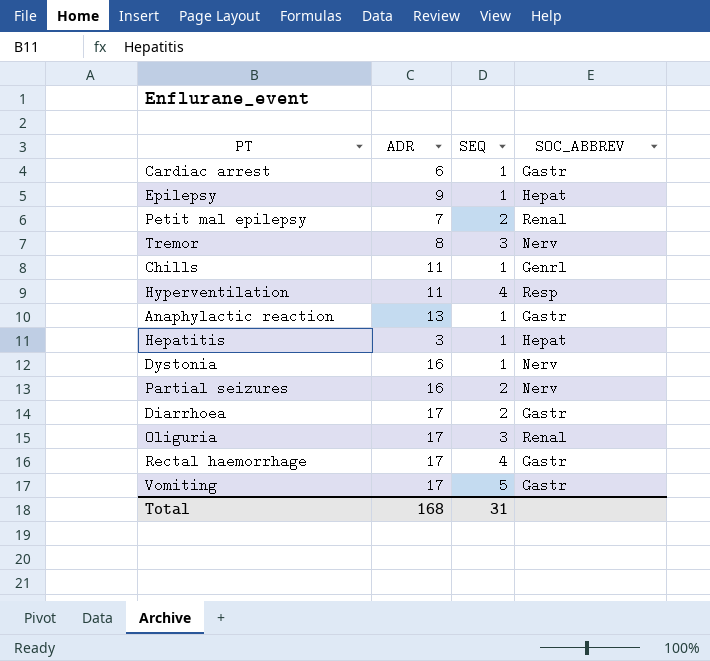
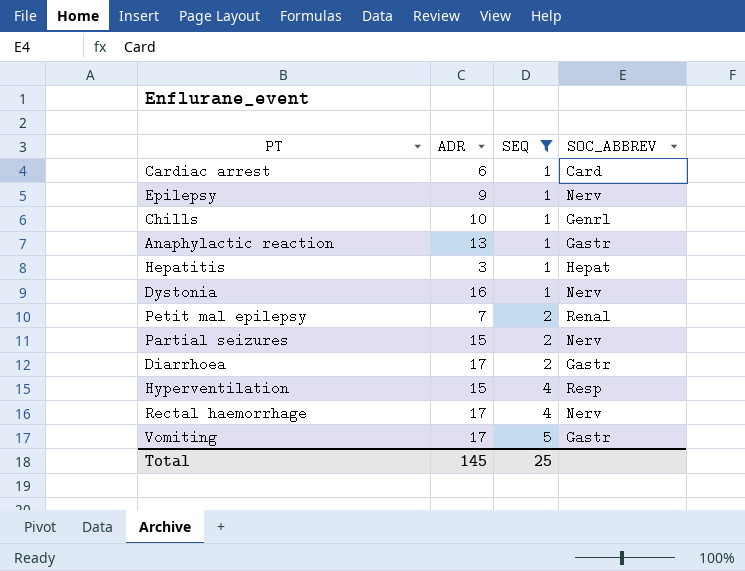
filter: none -> SEQ != 3
row order: none -> SEQ ascending
Cardiac arrest | SOC_ABBREV: Gastr -> Card
Epilepsy | SOC_ABBREV: Hepat -> Nerv
Chills | ADR: 11 -> 10
Partial seizures | ADR: 16 -> 15
Hyperventilation | ADR: 11 -> 15
Rectal haemorrhage | SOC_ABBREV: Gastr -> Nerv
Total | ADR: 168 -> 145
Total | SEQ: 31 -> 25

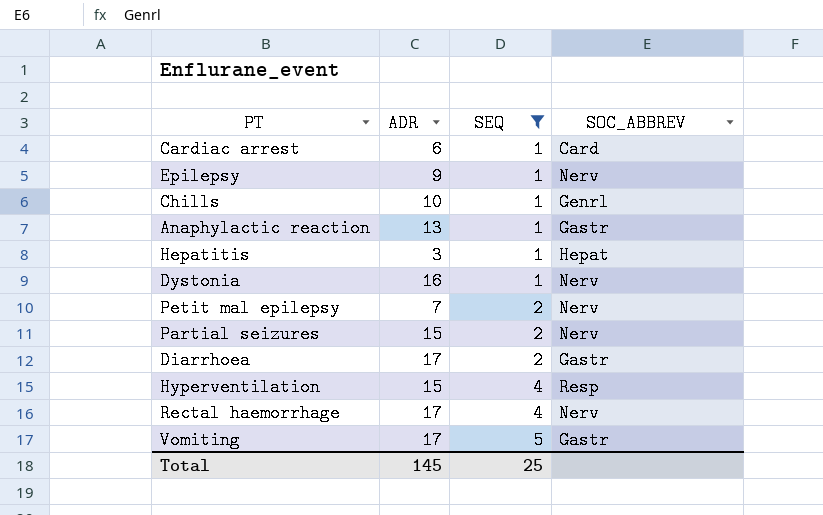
Petit mal epilepsy | SOC_ABBREV: Renal -> Nerv

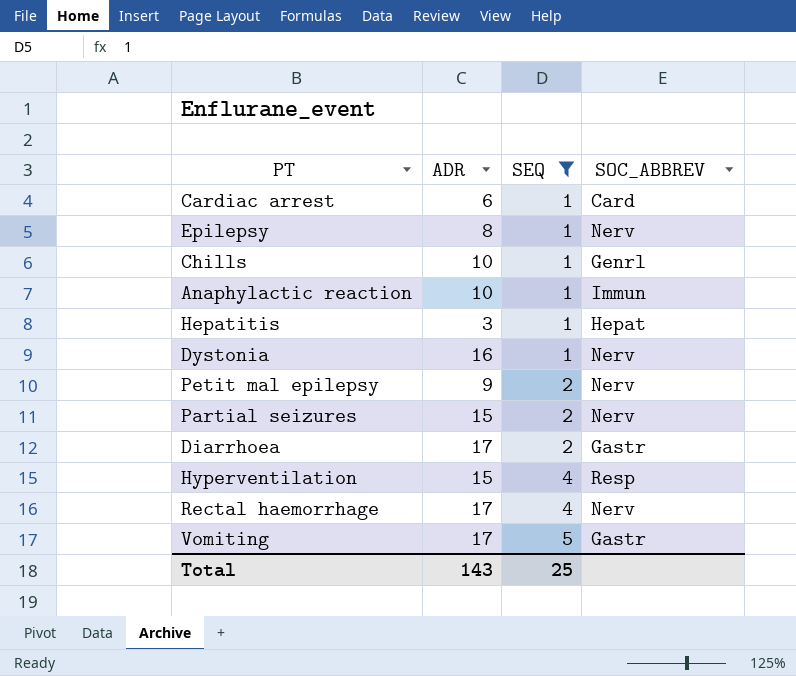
Epilepsy | ADR: 9 -> 8
Anaphylactic reaction | ADR: 13 -> 10
Anaphylactic reaction | SOC_ABBREV: Gastr -> Immun
Petit mal epilepsy | ADR: 7 -> 9
Total | ADR: 145 -> 143

